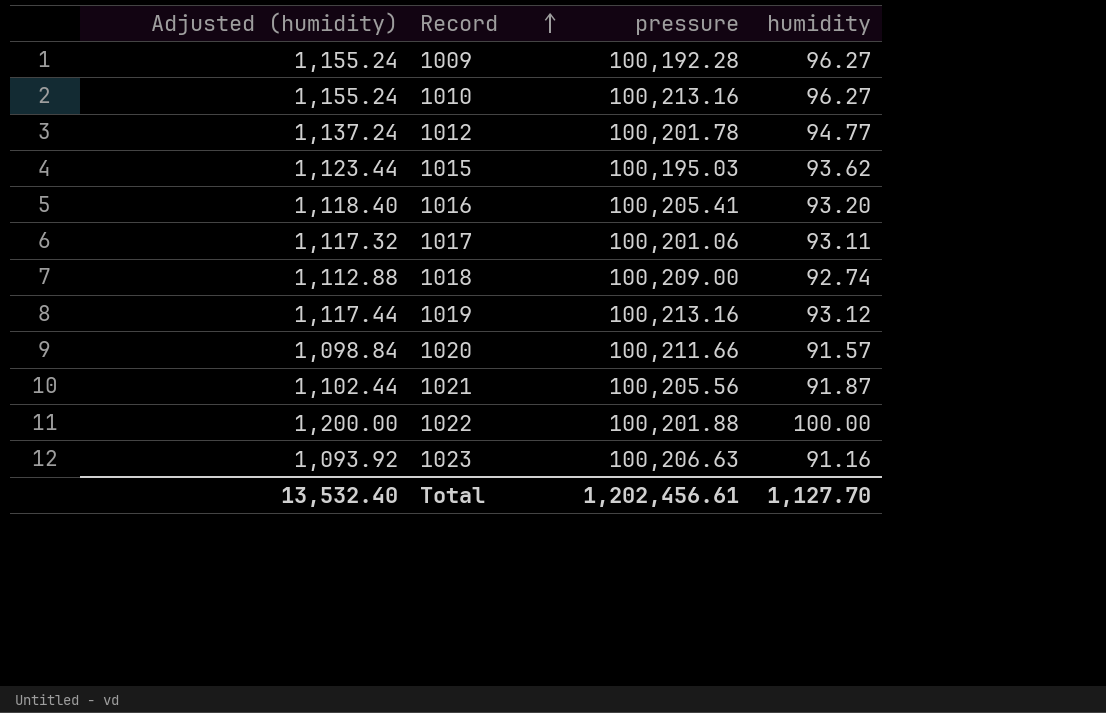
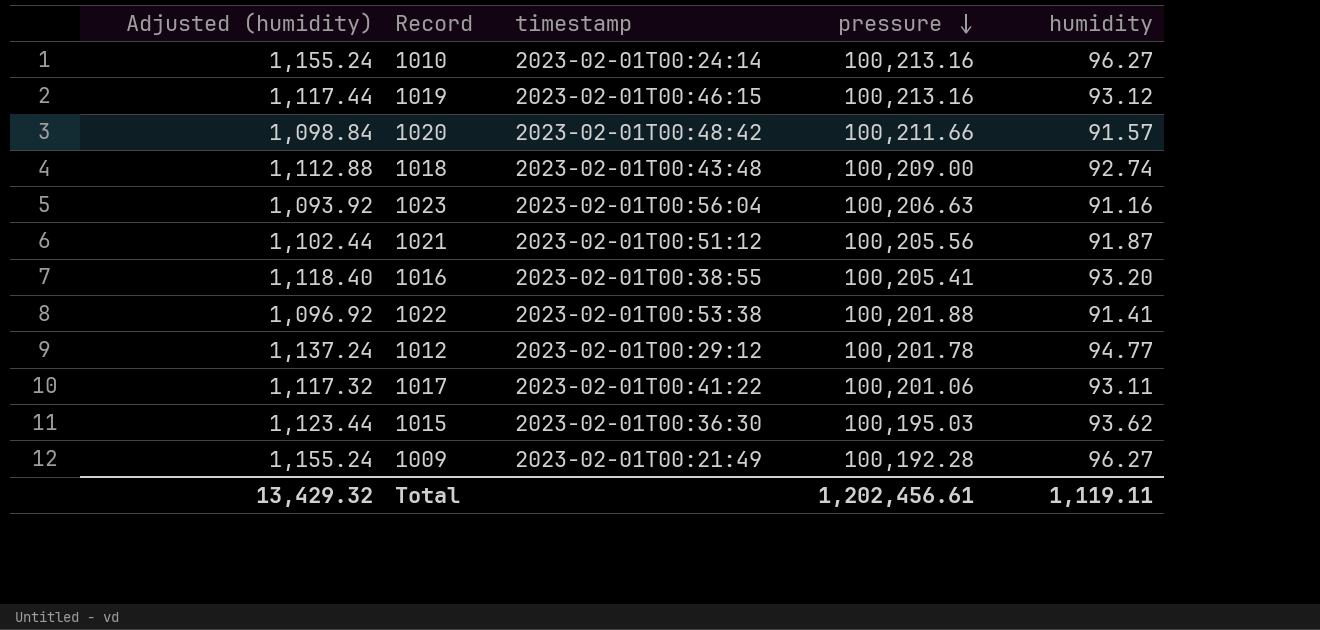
row order: Record ascending -> pressure descending
column timestamp | position: none -> 3
1022 | Adjusted (humidity): 1,200.00 -> 1,096.92
1022 | humidity: 100.00 -> 91.41
Total | Adjusted (humidity): 13,532.40 -> 13,429.32
Total | humidity: 1,127.70 -> 1,119.11

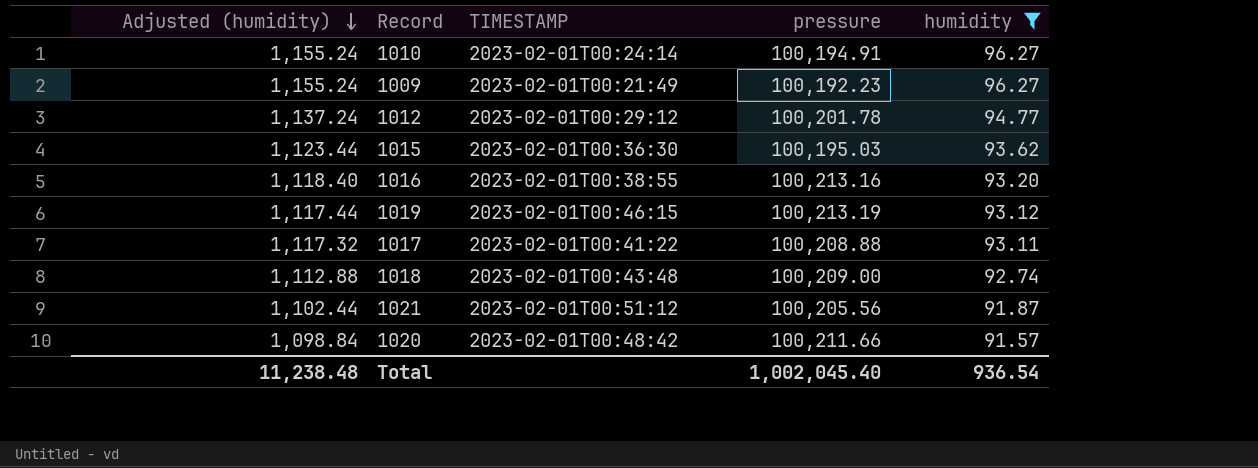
filter: none -> humidity >= 91.57
row order: pressure descending -> Adjusted (humidity) descending
column name: timestamp -> TIMESTAMP
1010 | pressure: 100,213.16 -> 100,194.91
1009 | pressure: 100,192.28 -> 100,192.23
1016 | pressure: 100,205.41 -> 100,213.16
1019 | pressure: 100,213.16 -> 100,213.19
1017 | pressure: 100,201.06 -> 100,208.88
Total | Adjusted (humidity): 13,429.32 -> 11,238.48
Total | pressure: 1,202,456.61 -> 1,002,045.40
Total | humidity: 1,119.11 -> 936.54

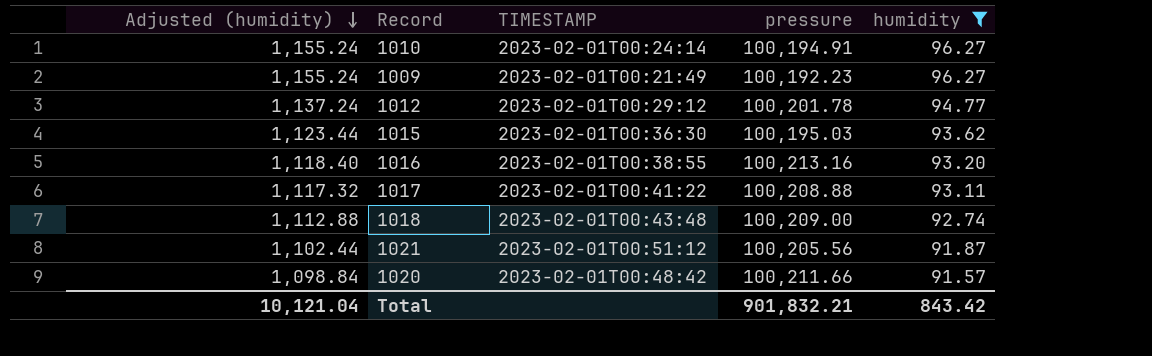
row 1019: 1,117.44 | 2023-02-01T00:46:15 | 100,213.19 | 93.12 -> none
Total | Adjusted (humidity): 11,238.48 -> 10,121.04
Total | pressure: 1,002,045.40 -> 901,832.21
Total | humidity: 936.54 -> 843.42

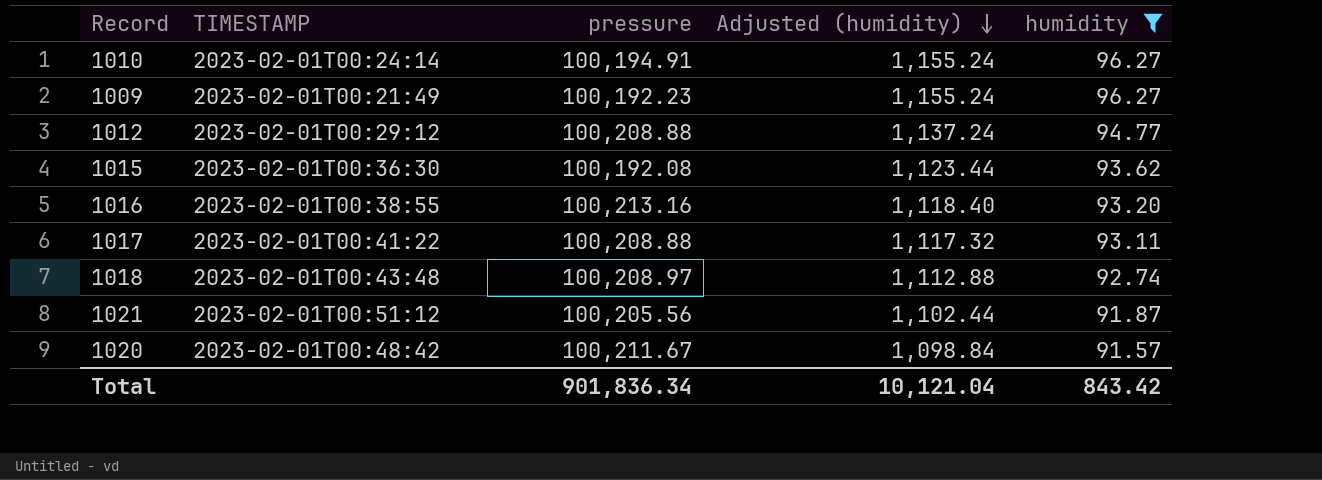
column Adjusted (humidity) | position: 1 -> 4
1012 | pressure: 100,201.78 -> 100,208.88
1015 | pressure: 100,195.03 -> 100,192.08
1018 | pressure: 100,209.00 -> 100,208.97
1020 | pressure: 100,211.66 -> 100,211.67
Total | pressure: 901,832.21 -> 901,836.34

